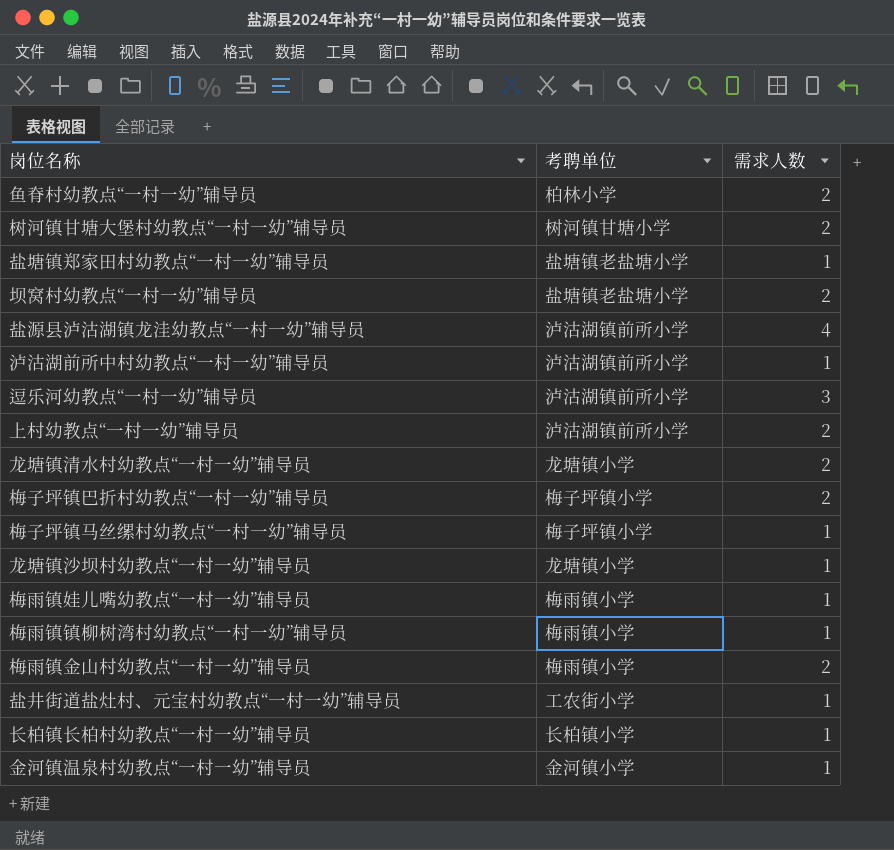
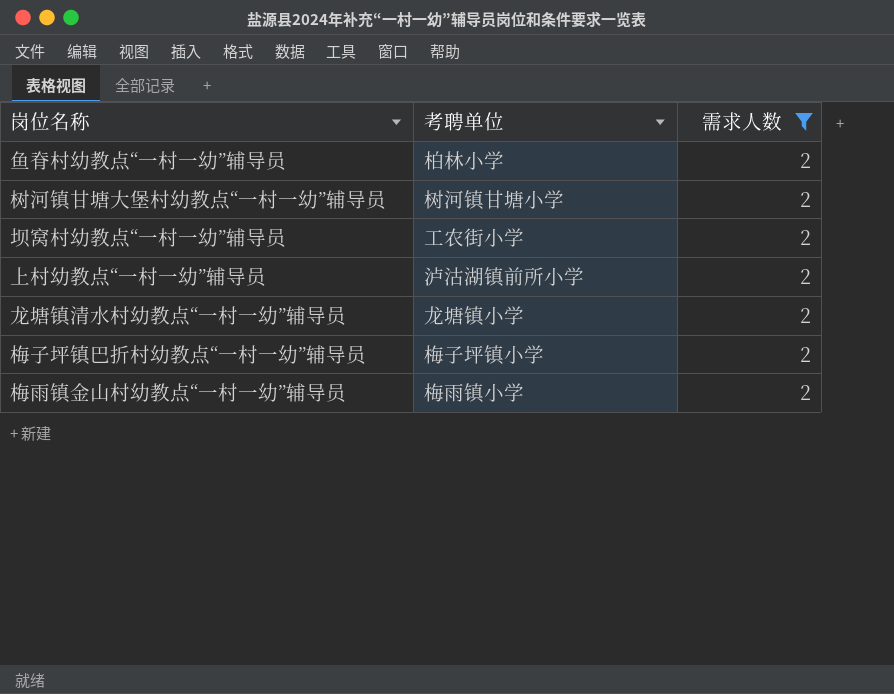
filter: none -> 需求人数 = 2
坝窝村幼教点“一村一幼”辅导员 | 考聘单位: 盐塘镇老盐塘小学 -> 工农街小学

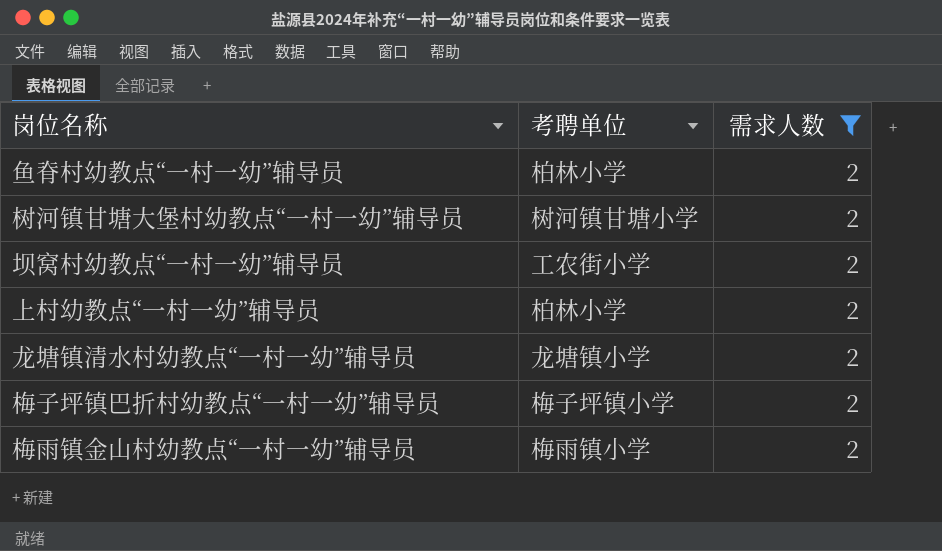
上村幼教点“一村一幼”辅导员 | 考聘单位: 泸沽湖镇前所小学 -> 柏林小学

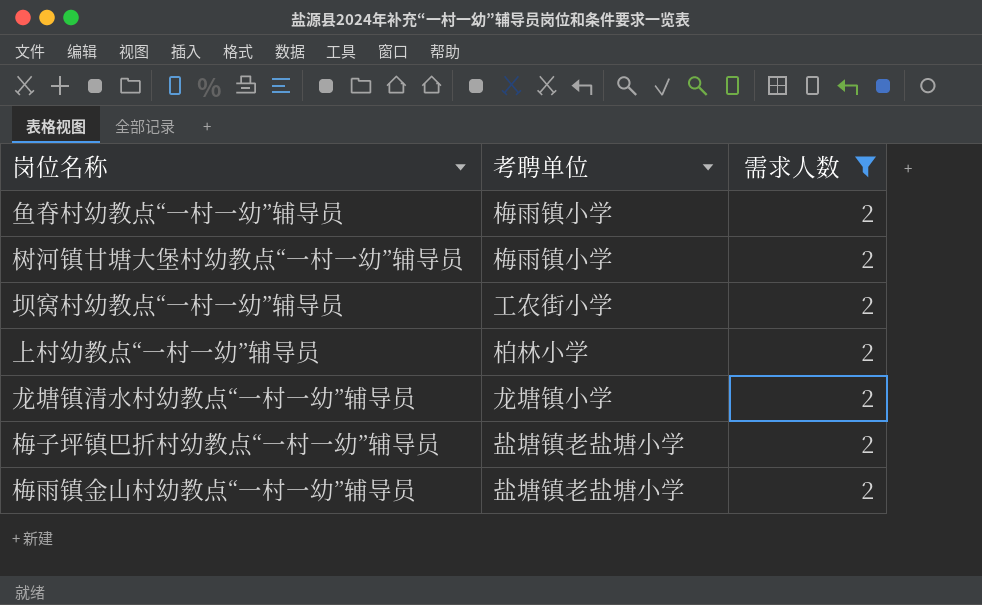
鱼脊村幼教点“一村一幼”辅导员 | 考聘单位: 柏林小学 -> 梅雨镇小学
树河镇甘塘大堡村幼教点“一村一幼”辅导员 | 考聘单位: 树河镇甘塘小学 -> 梅雨镇小学
梅子坪镇巴折村幼教点“一村一幼”辅导员 | 考聘单位: 梅子坪镇小学 -> 盐塘镇老盐塘小学
梅雨镇金山村幼教点“一村一幼”辅导员 | 考聘单位: 梅雨镇小学 -> 盐塘镇老盐塘小学

